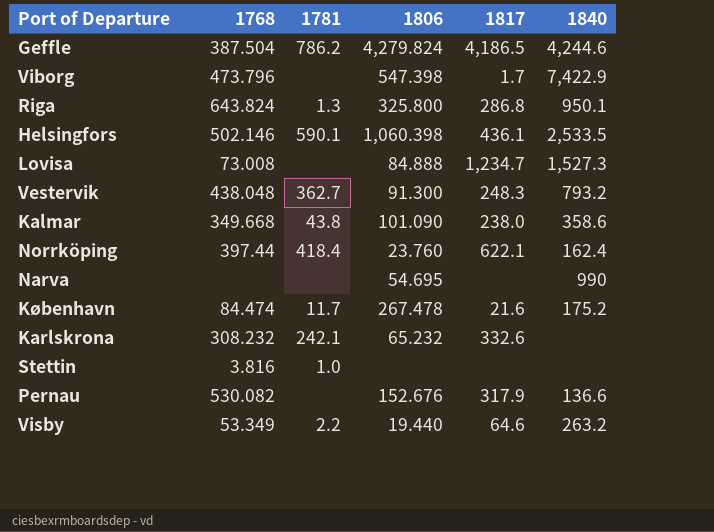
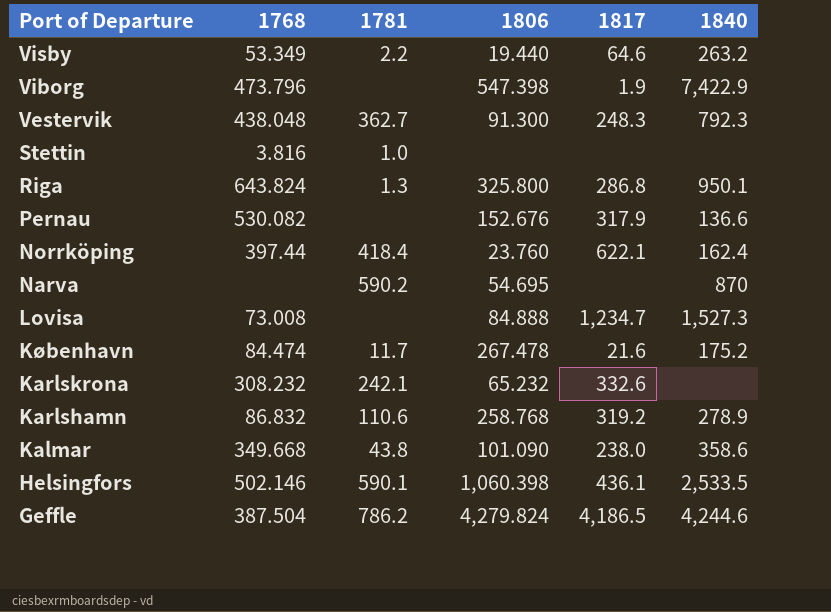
row order: none -> Port of Departure descending
Viborg | 1817: 1.7 -> 1.9
Vestervik | 1840: 793.2 -> 792.3
Narva | 1781: none -> 590.2
Narva | 1840: 990 -> 870
row Karlshamn: none -> 86.832 | 110.6 | 258.768 | 319.2 | 278.9

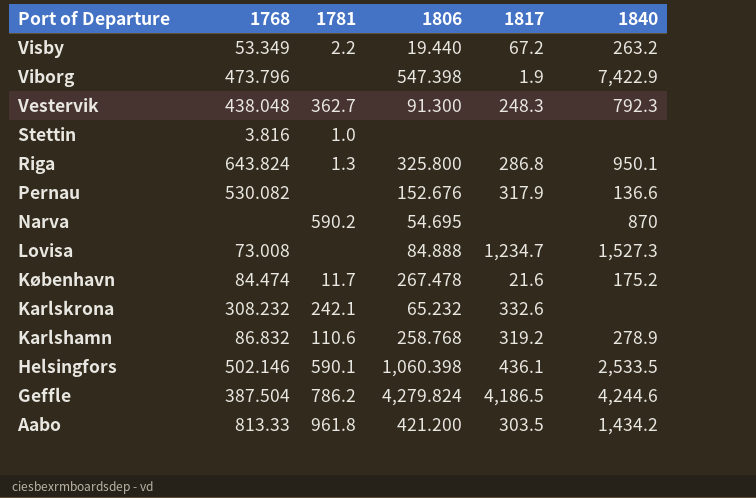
row Norrköping: 397.44 | 418.4 | 23.760 | 622.1 | 162.4 -> none
row Kalmar: 349.668 | 43.8 | 101.090 | 238.0 | 358.6 -> none
Visby | 1817: 64.6 -> 67.2
row Aabo: none -> 813.33 | 961.8 | 421.200 | 303.5 | 1,434.2

